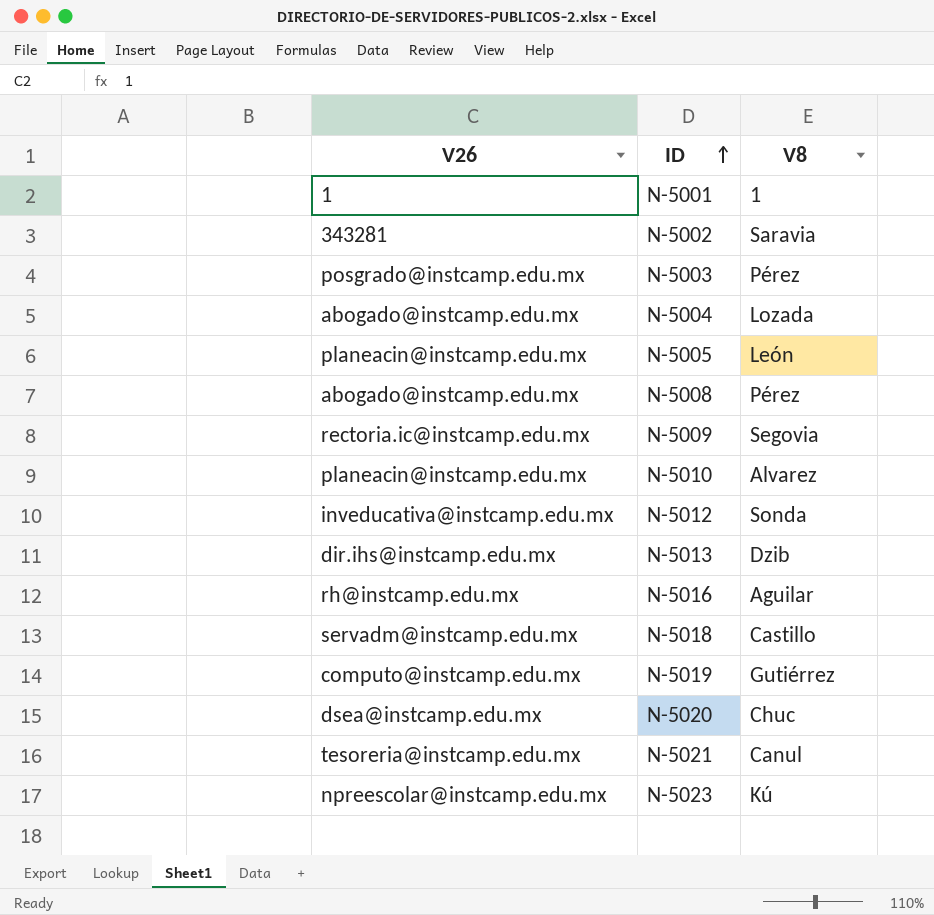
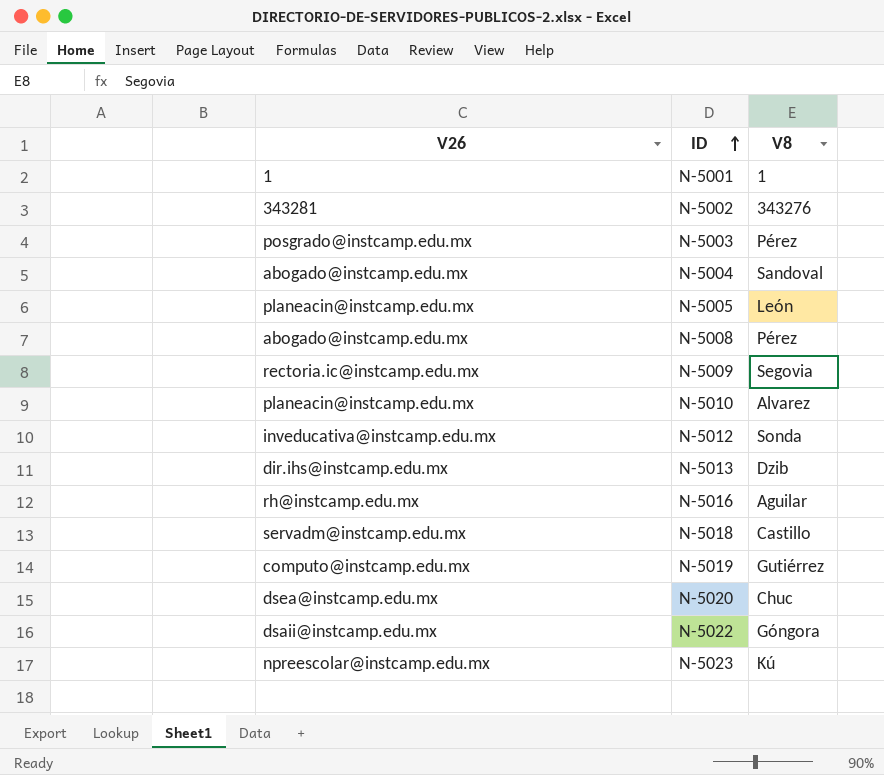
row N-5021: tesoreria@instcamp.edu.mx | Canul -> none
N-5002 | V8: Saravia -> 343276
N-5004 | V8: Lozada -> Sandoval
row N-5022: none -> dsaii@instcamp.edu.mx | Góngora

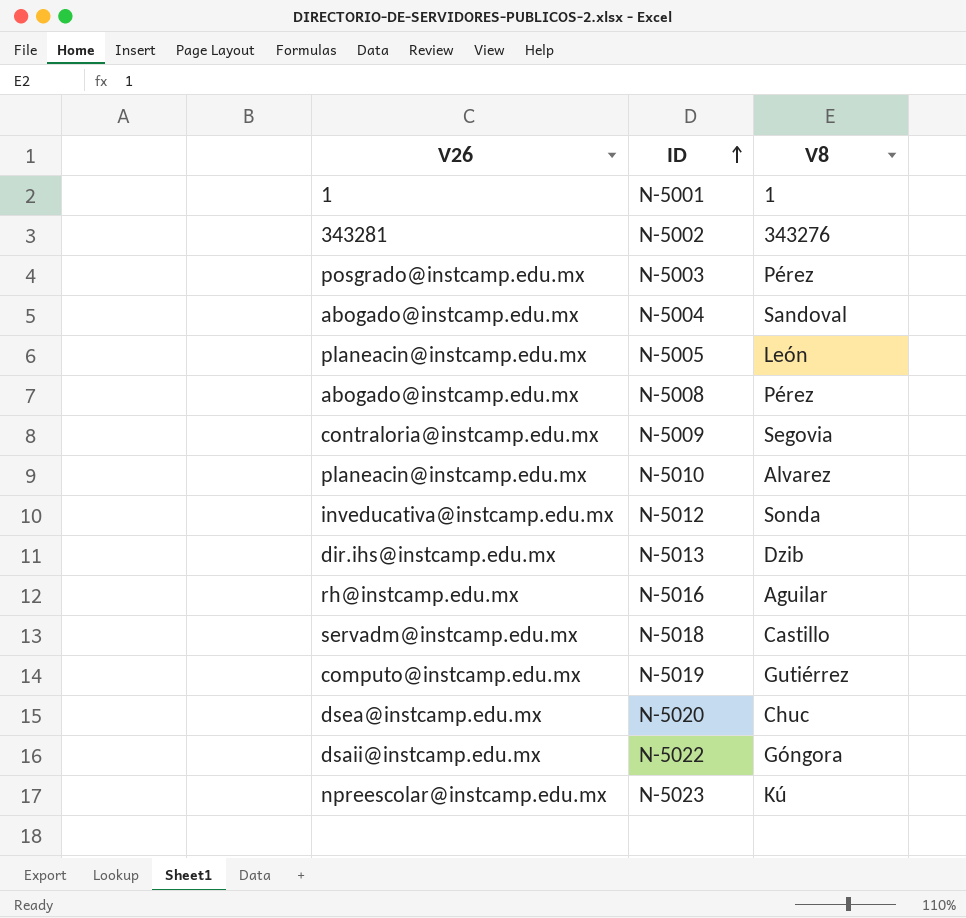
N-5009 | V26: rectoria.ic@instcamp.edu.mx -> contraloria@instcamp.edu.mx

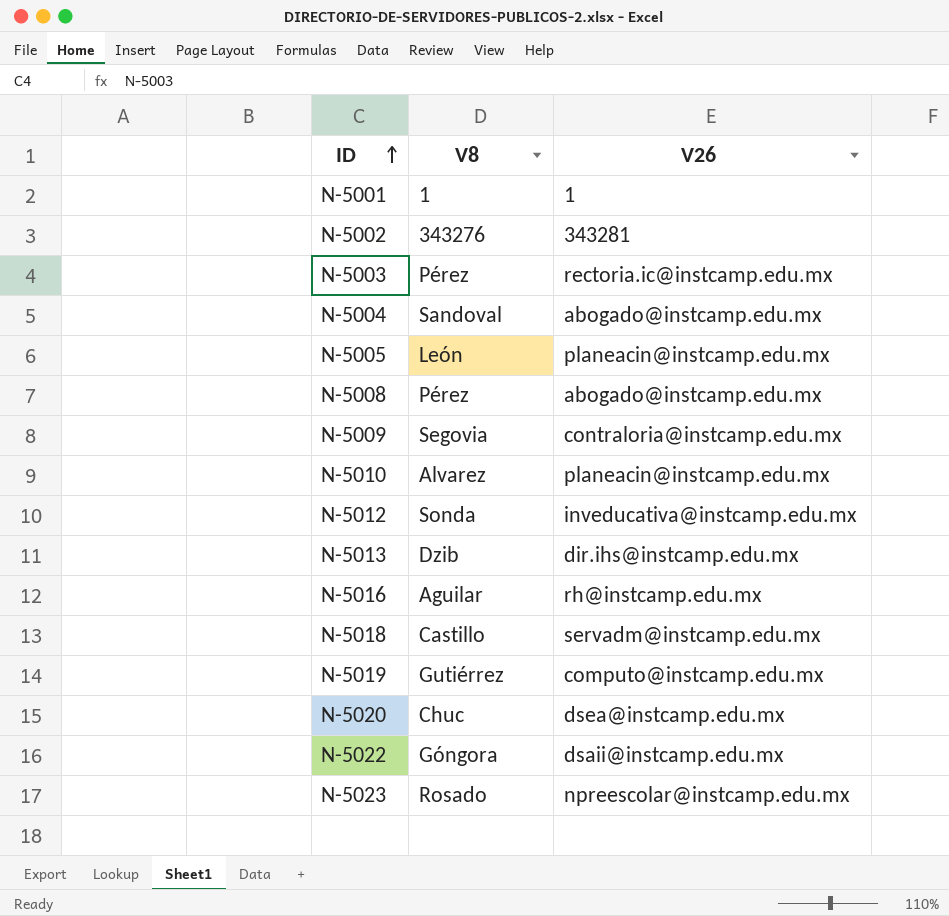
column V26 | position: 1 -> 3
N-5003 | V26: posgrado@instcamp.edu.mx -> rectoria.ic@instcamp.edu.mx
N-5023 | V8: Kú -> Rosado

